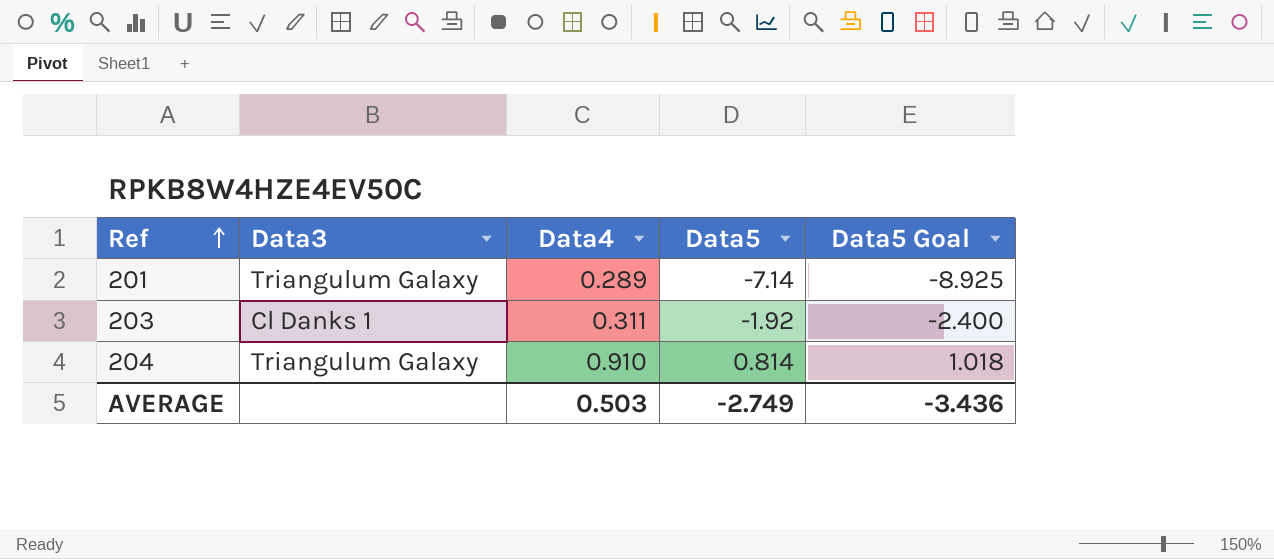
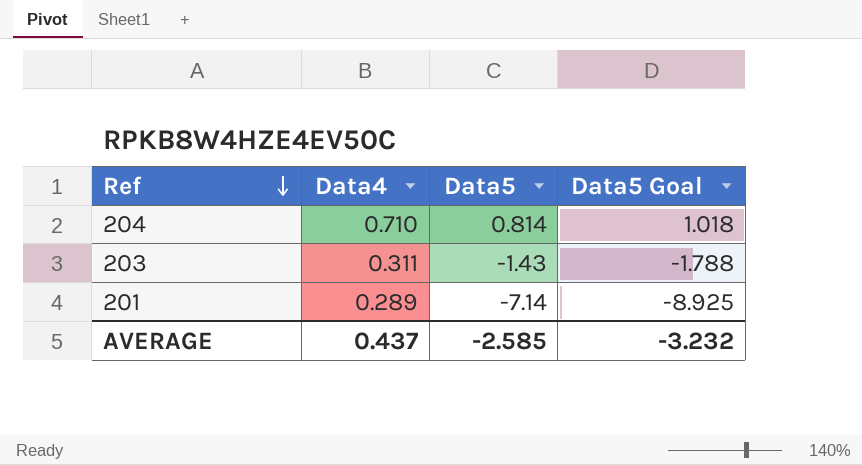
row order: Ref ascending -> Ref descending
column Data3 | position: 2 -> none
204 | Data4: 0.910 -> 0.710
203 | Data5: -1.92 -> -1.43
203 | Data5 Goal: -2.400 -> -1.788
AVERAGE | Data4: 0.503 -> 0.437
AVERAGE | Data5: -2.749 -> -2.585
AVERAGE | Data5 Goal: -3.436 -> -3.232

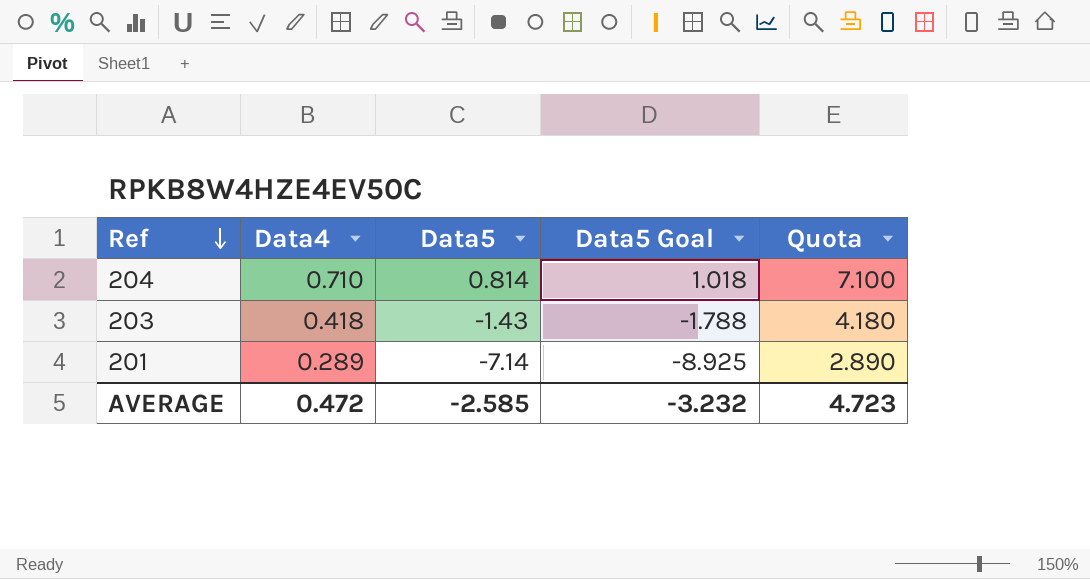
column Quota | formula: none -> [Data4] * 10
203 | Data4: 0.311 -> 0.418
AVERAGE | Data4: 0.437 -> 0.472

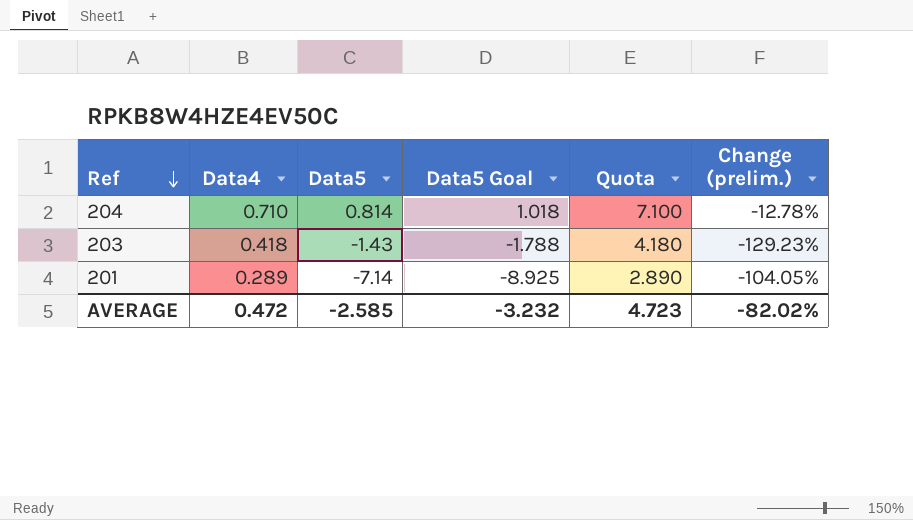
column Change (prelim.) | formula: none -> ([Data4] - [Data5]) / [Data5]

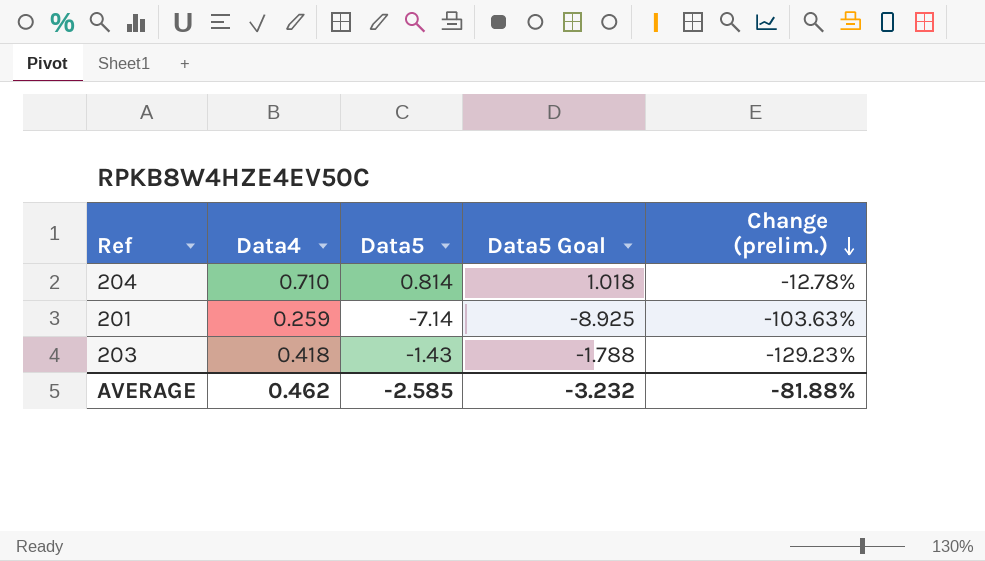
row order: Ref descending -> Change (prelim.) descending
column Quota | formula: [Data4] * 10 -> none
201 | Data4: 0.289 -> 0.259
201 | Change (prelim.): -104.05% -> -103.63%
AVERAGE | Data4: 0.472 -> 0.462
AVERAGE | Change (prelim.): -82.02% -> -81.88%

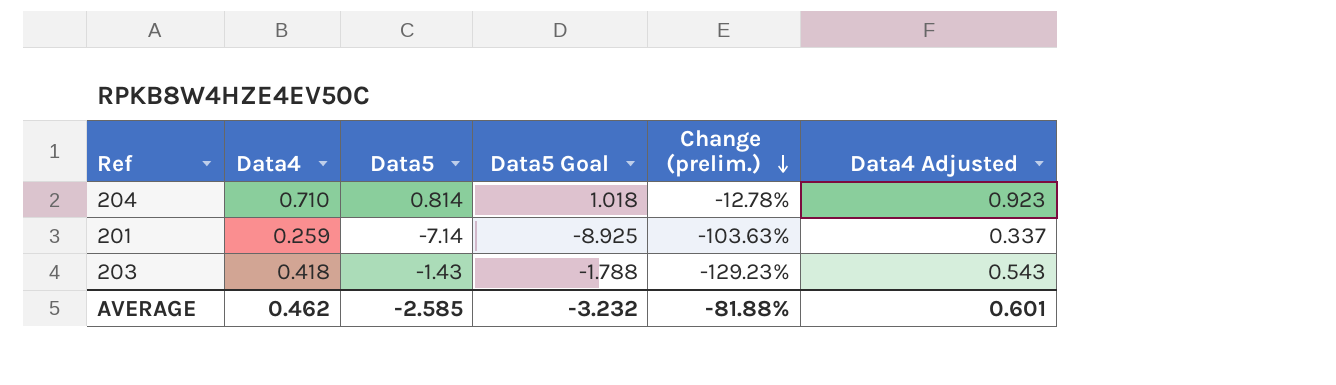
column Data4 Adjusted | formula: none -> [Data4] * 1.3

